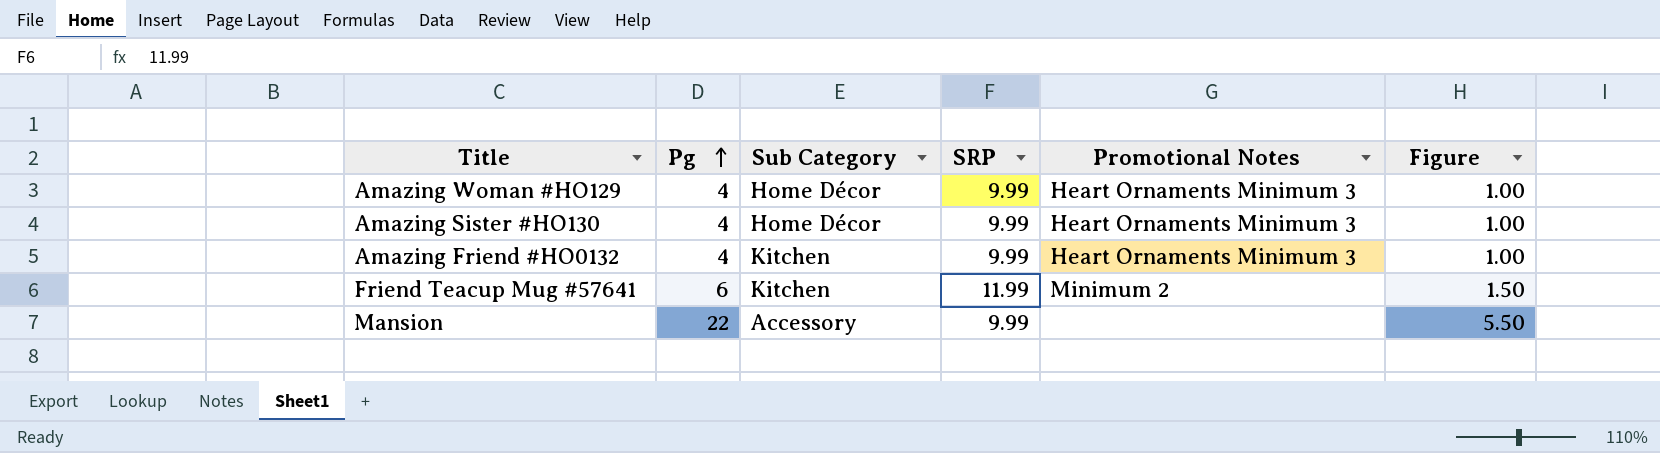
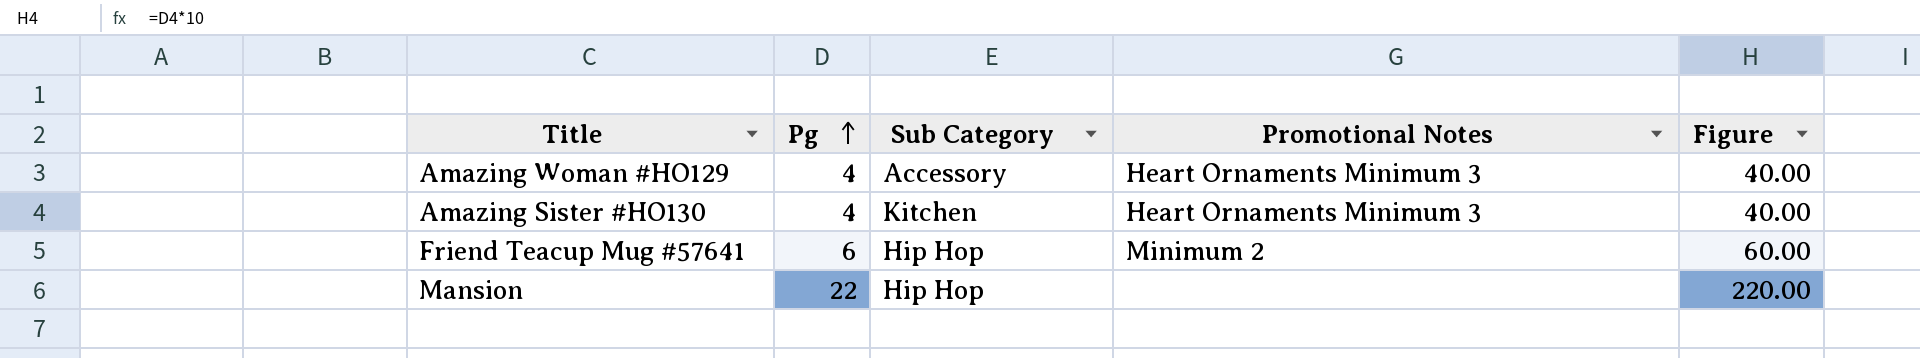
column SRP | position: 4 -> none
column Figure | formula: [Pg] * 0.25 -> [Pg] * 10
row Amazing Friend #HO0132: 4 | Kitchen | 9.99 | Heart Ornaments Minimum 3 | 1.00 -> none
Amazing Woman #HO129 | Sub Category: Home Décor -> Accessory
Amazing Sister #HO130 | Sub Category: Home Décor -> Kitchen
Friend Teacup Mug #57641 | Sub Category: Kitchen -> Hip Hop
Mansion | Sub Category: Accessory -> Hip Hop

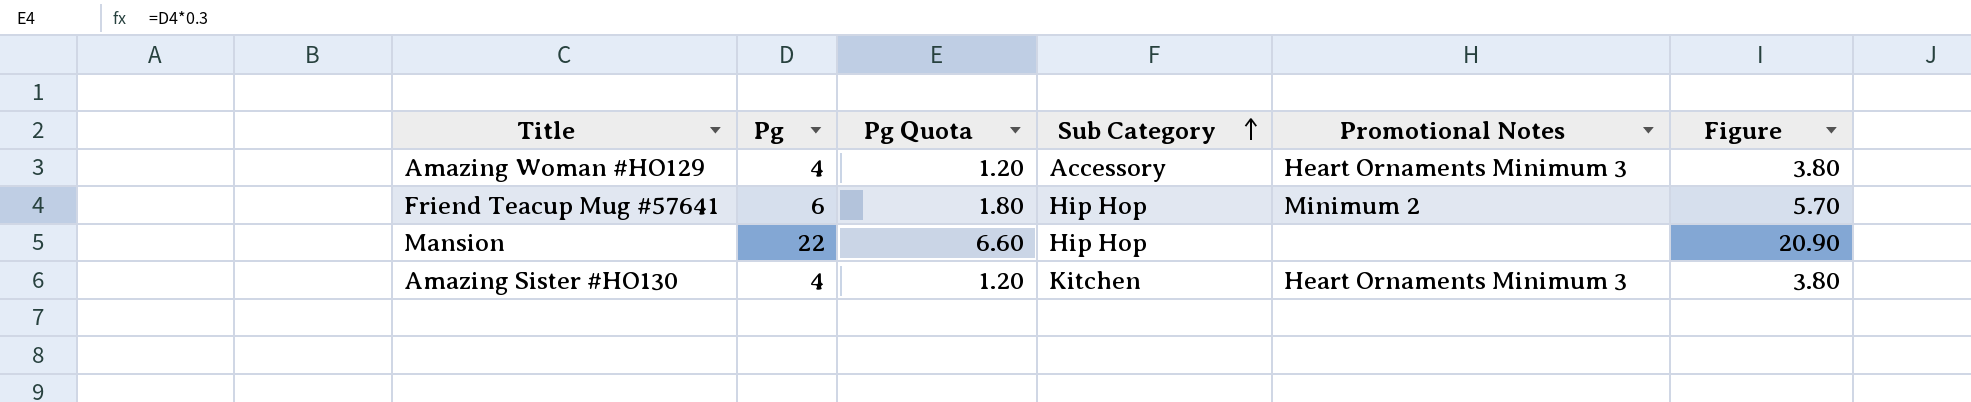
row order: Pg ascending -> Sub Category ascending
column Pg Quota | formula: none -> [Pg] * 0.3
column Figure | formula: [Pg] * 10 -> [Pg] * 0.95

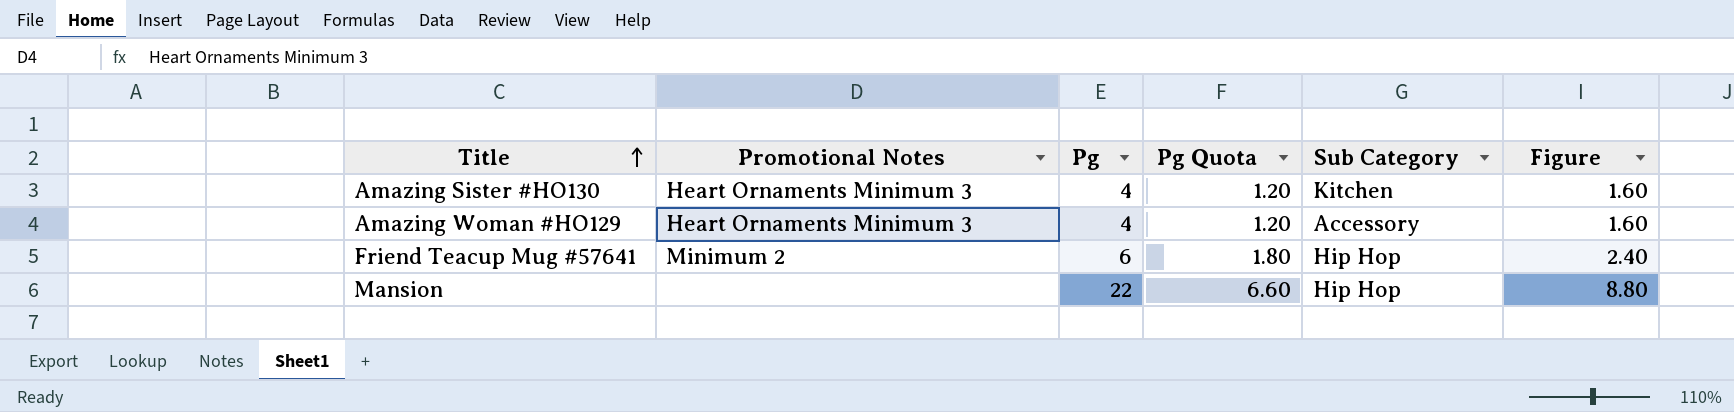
row order: Sub Category ascending -> Title ascending
column Promotional Notes | position: 5 -> 2
column Figure | formula: [Pg] * 0.95 -> [Pg] * 0.4

